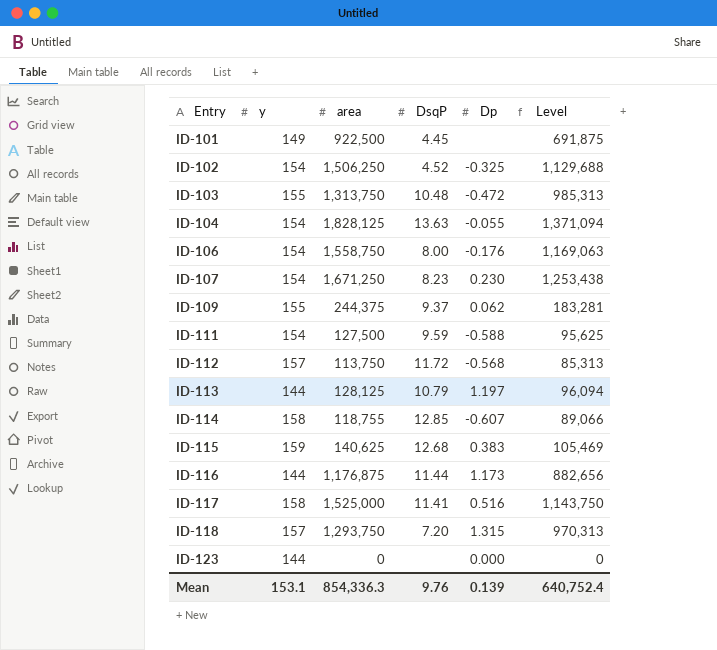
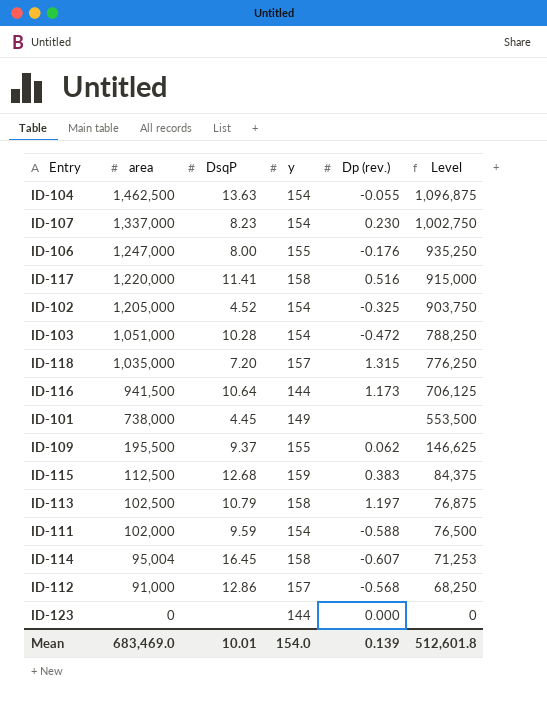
row order: Entry ascending -> area descending
column y | position: 2 -> 4
column name: Dp -> Dp (rev.)
ID-104 | area: 1,828,125 -> 1,462,500
ID-104 | Level: 1,371,094 -> 1,096,875
ID-107 | area: 1,671,250 -> 1,337,000
ID-107 | Level: 1,253,438 -> 1,002,750
ID-106 | area: 1,558,750 -> 1,247,000
ID-106 | y: 154 -> 155
ID-106 | Level: 1,169,063 -> 935,250
ID-117 | area: 1,525,000 -> 1,220,000
ID-117 | Level: 1,143,750 -> 915,000
ID-102 | area: 1,506,250 -> 1,205,000
ID-102 | Level: 1,129,688 -> 903,750
ID-103 | area: 1,313,750 -> 1,051,000
ID-103 | DsqP: 10.48 -> 10.28
ID-103 | y: 155 -> 154
ID-103 | Level: 985,313 -> 788,250
ID-118 | area: 1,293,750 -> 1,035,000
ID-118 | Level: 970,313 -> 776,250
ID-116 | area: 1,176,875 -> 941,500
ID-116 | DsqP: 11.44 -> 10.64
ID-116 | Level: 882,656 -> 706,125
ID-101 | area: 922,500 -> 738,000
ID-101 | Level: 691,875 -> 553,500
ID-109 | area: 244,375 -> 195,500
ID-109 | Level: 183,281 -> 146,625
ID-115 | area: 140,625 -> 112,500
ID-115 | Level: 105,469 -> 84,375
ID-113 | area: 128,125 -> 102,500
ID-113 | y: 144 -> 158
ID-113 | Level: 96,094 -> 76,875
ID-111 | area: 127,500 -> 102,000
ID-111 | Level: 95,625 -> 76,500
ID-114 | area: 118,755 -> 95,004
ID-114 | DsqP: 12.85 -> 16.45
ID-114 | Level: 89,066 -> 71,253
ID-112 | area: 113,750 -> 91,000
ID-112 | DsqP: 11.72 -> 12.86
ID-112 | Level: 85,313 -> 68,250
Mean | area: 854,336.3 -> 683,469.0
Mean | DsqP: 9.76 -> 10.01
Mean | y: 153.1 -> 154.0
Mean | Level: 640,752.4 -> 512,601.8

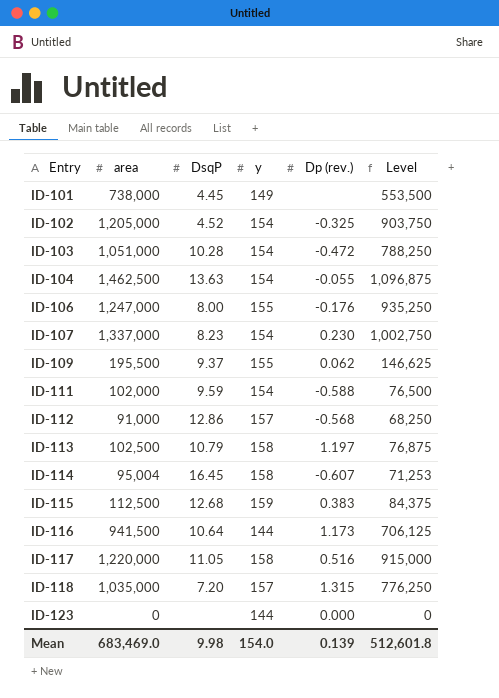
row order: area descending -> Entry ascending
ID-117 | DsqP: 11.41 -> 11.05
Mean | DsqP: 10.01 -> 9.98

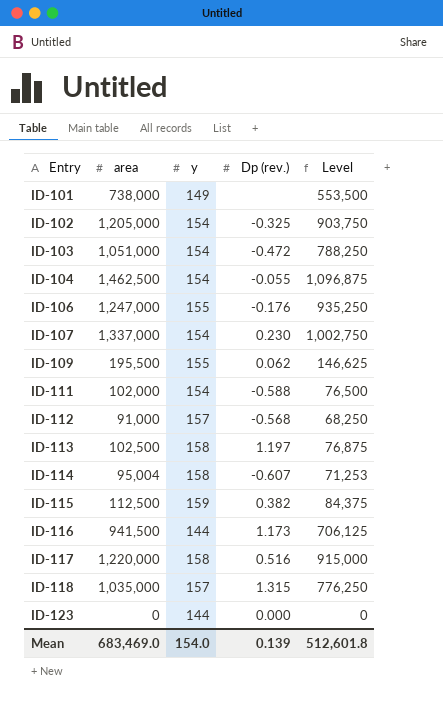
column DsqP | position: 3 -> none
ID-115 | Dp (rev.): 0.383 -> 0.382

